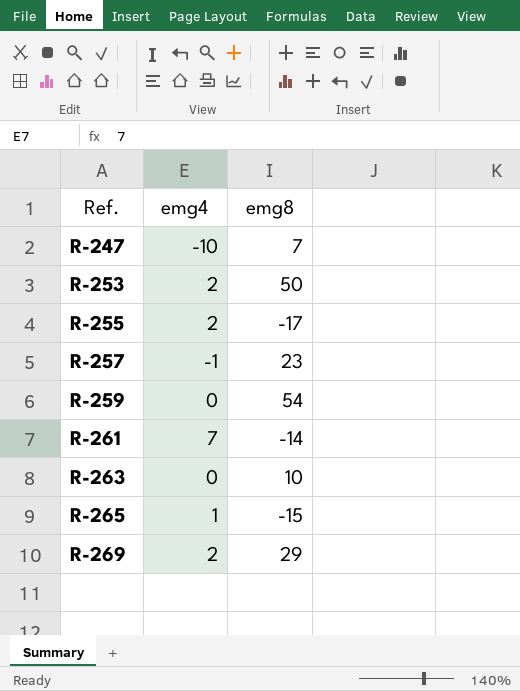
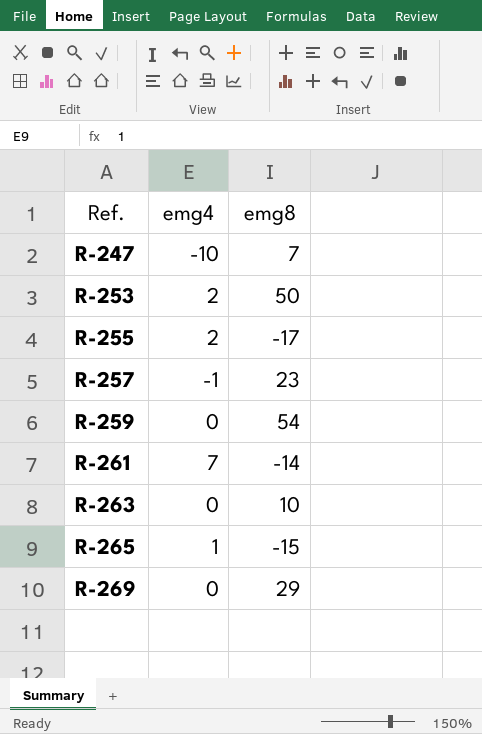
R-269 | emg4: 2 -> 0

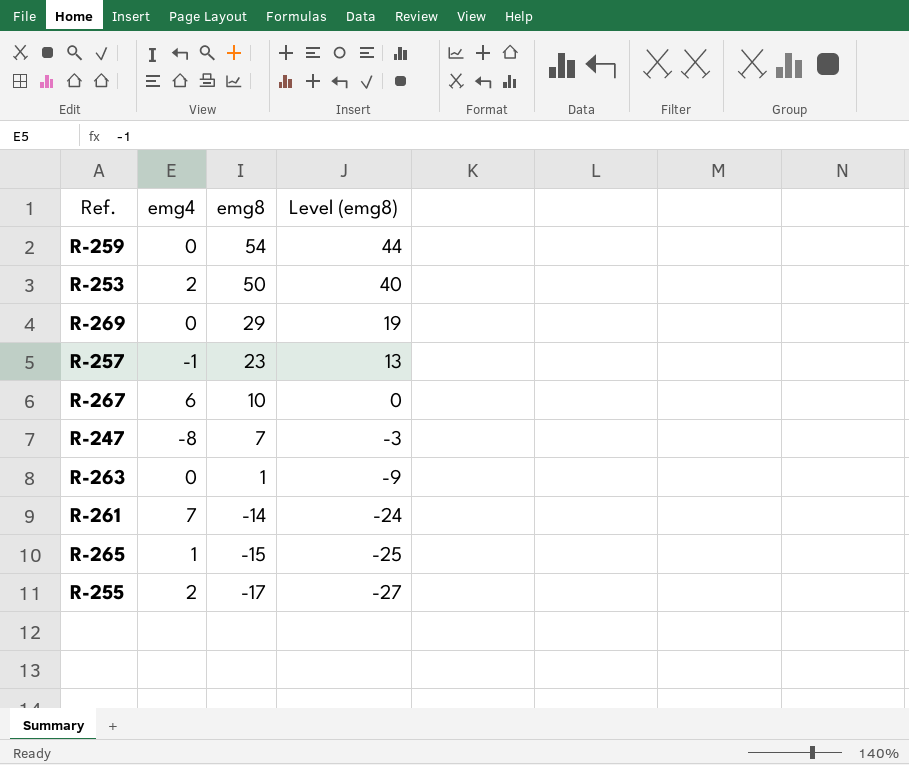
row order: Ref. ascending -> emg8 descending
column Level (emg8) | formula: none -> [emg8] - 10
row R-267: none -> 6 | 10 | 0
R-247 | emg4: -10 -> -8
R-263 | emg8: 10 -> 1

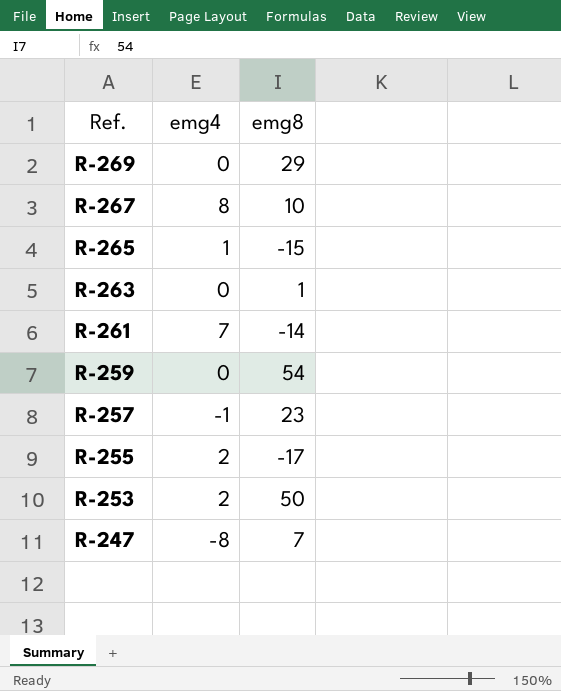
row order: emg8 descending -> Ref. descending
column Level (emg8) | formula: [emg8] - 10 -> none
R-267 | emg4: 6 -> 8

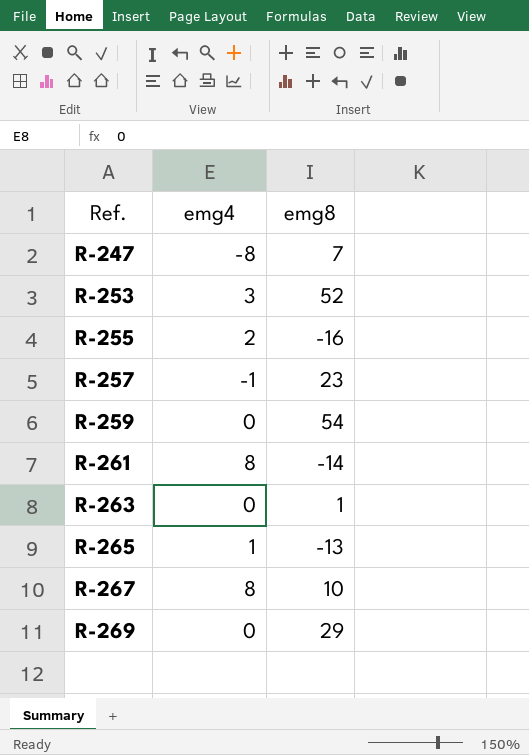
row order: Ref. descending -> Ref. ascending
R-253 | emg4: 2 -> 3
R-253 | emg8: 50 -> 52
R-255 | emg8: -17 -> -16
R-261 | emg4: 7 -> 8
R-265 | emg8: -15 -> -13

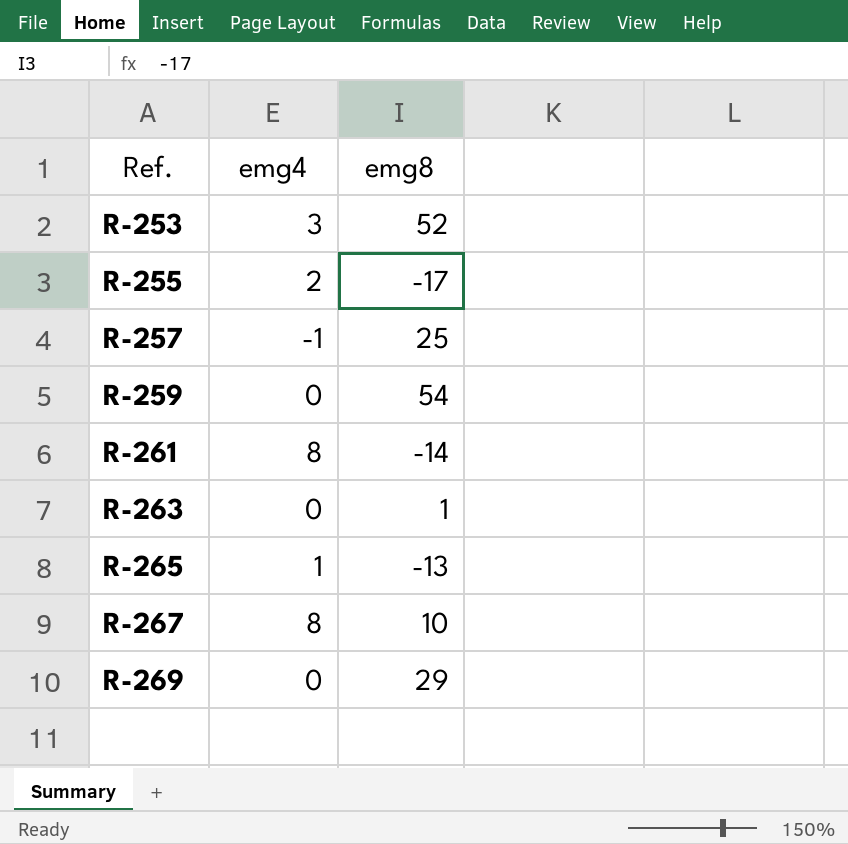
row R-247: -8 | 7 -> none
R-255 | emg8: -16 -> -17
R-257 | emg8: 23 -> 25

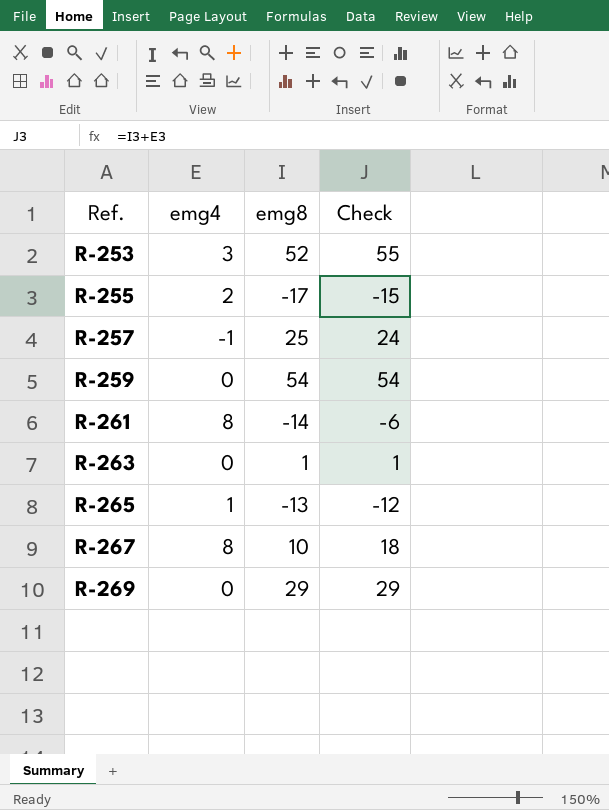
column Check | formula: none -> [emg4] + [emg8]

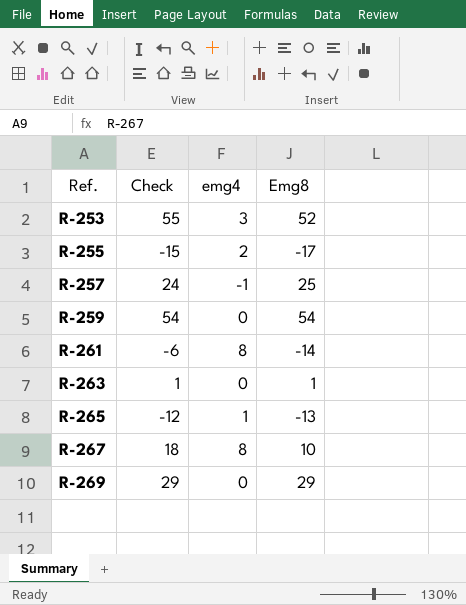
column Check | position: 4 -> 2
column name: emg8 -> Emg8

